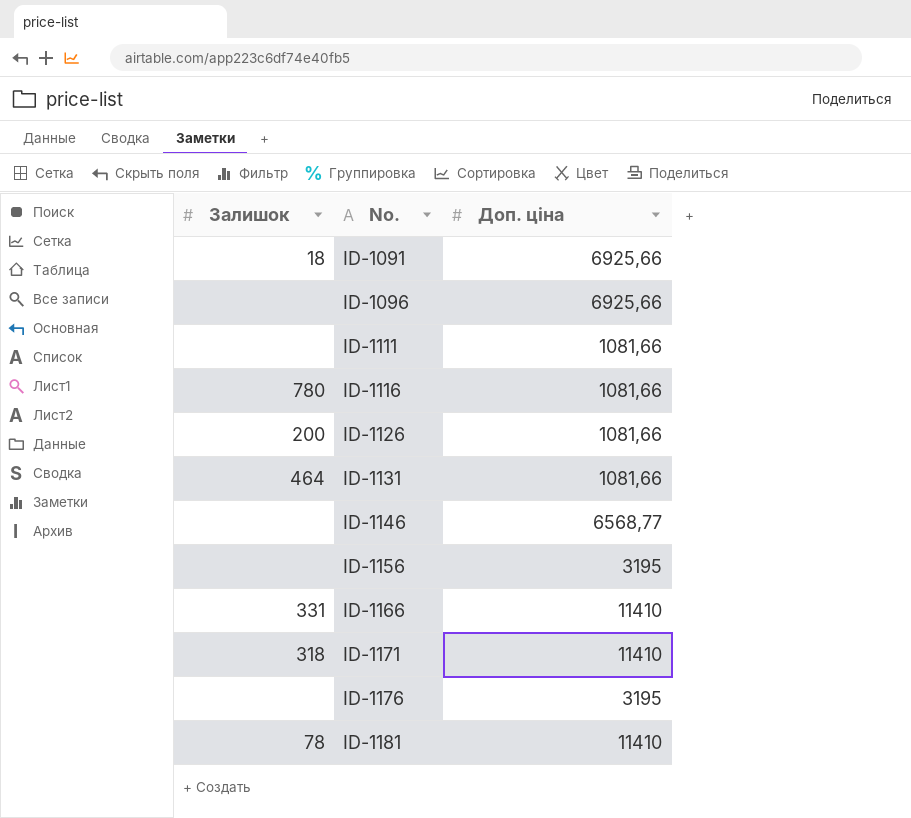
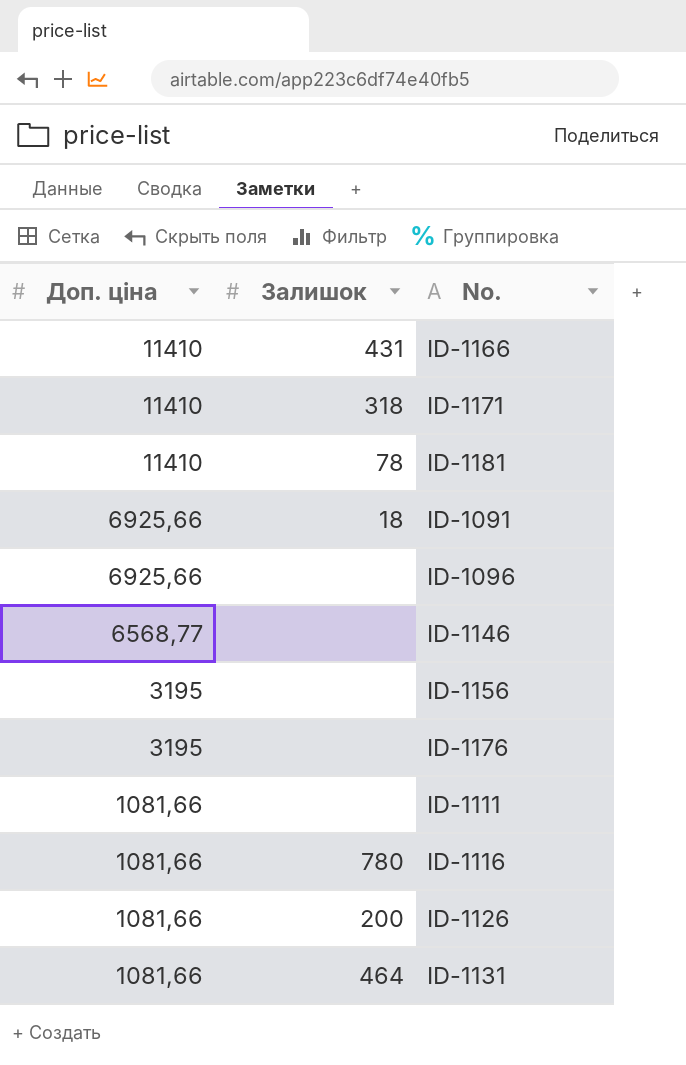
row order: No. ascending -> Доп. ціна descending
column Доп. ціна | position: 3 -> 1
ID-1166 | Залишок: 331 -> 431

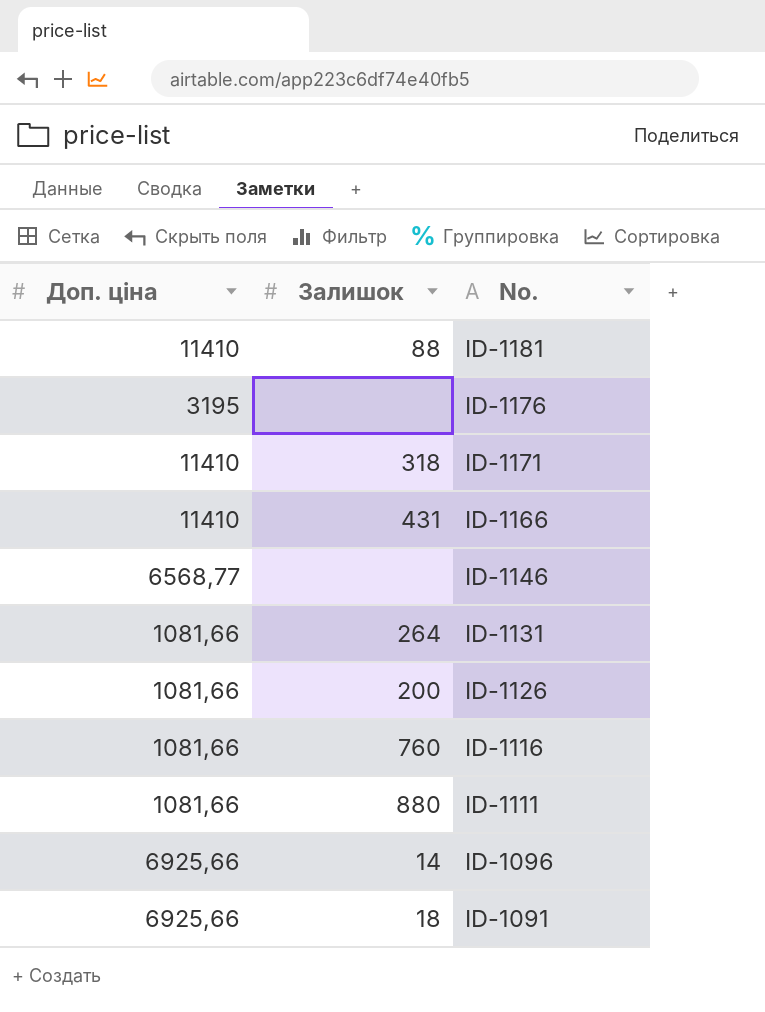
row order: Доп. ціна descending -> No. descending
row ID-1156: 3195 | none -> none
ID-1181 | Залишок: 78 -> 88
ID-1131 | Залишок: 464 -> 264
ID-1116 | Залишок: 780 -> 760
ID-1111 | Залишок: none -> 880
ID-1096 | Залишок: none -> 14

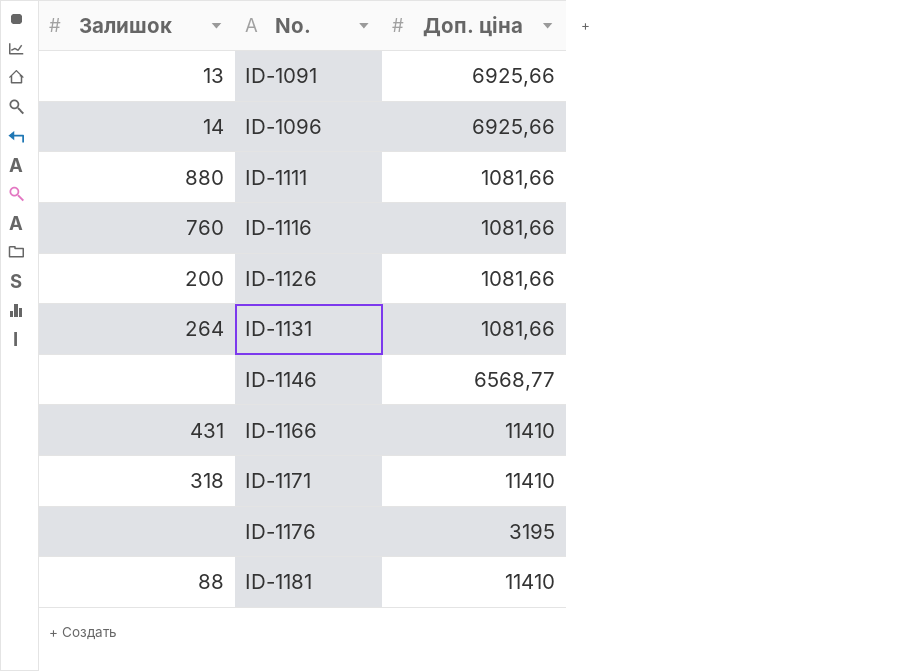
row order: No. descending -> No. ascending
column Доп. ціна | position: 1 -> 3
ID-1091 | Залишок: 18 -> 13

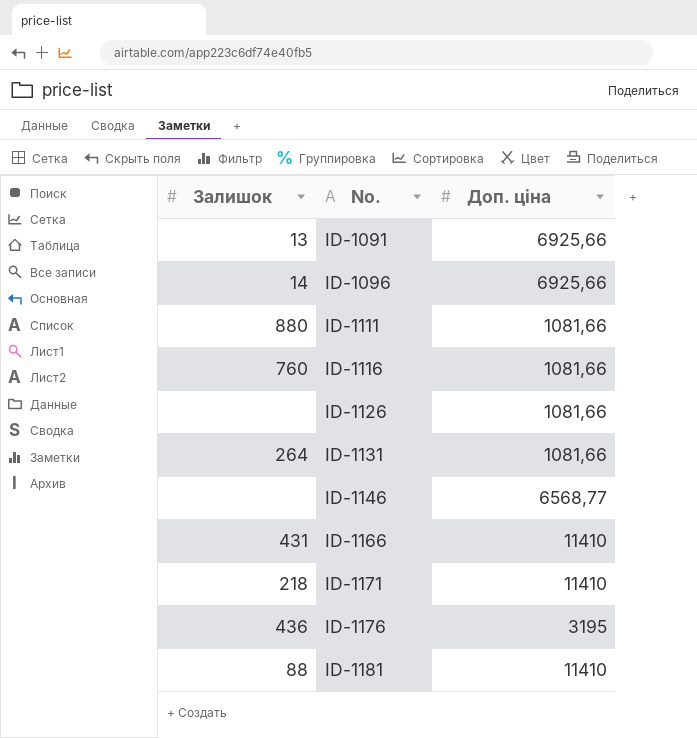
ID-1126 | Залишок: 200 -> none
ID-1171 | Залишок: 318 -> 218
ID-1176 | Залишок: none -> 436

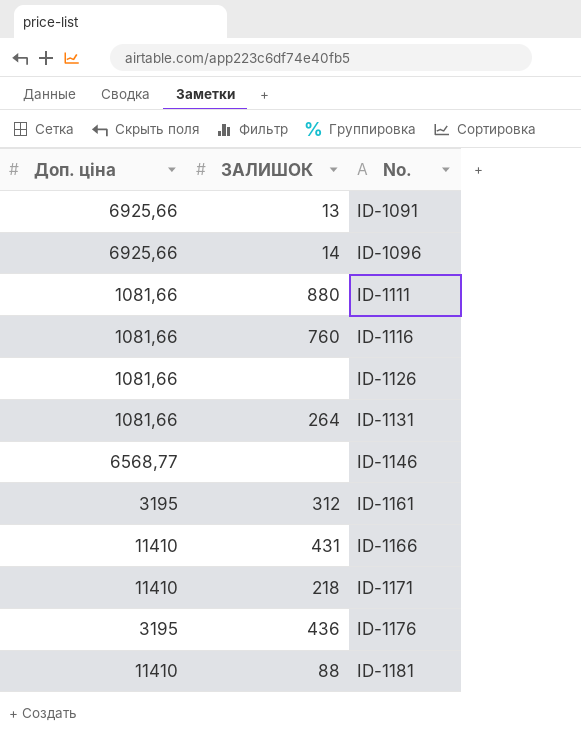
column Доп. ціна | position: 3 -> 1
column name: Залишок -> ЗАЛИШОК
row ID-1161: none -> 3195 | 312

